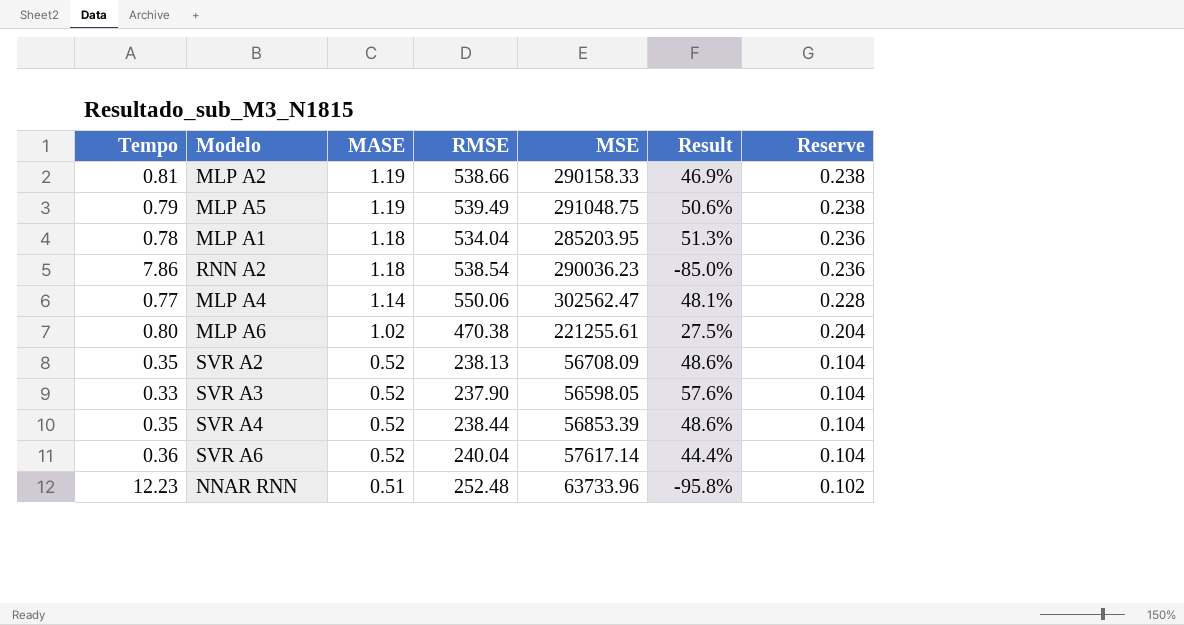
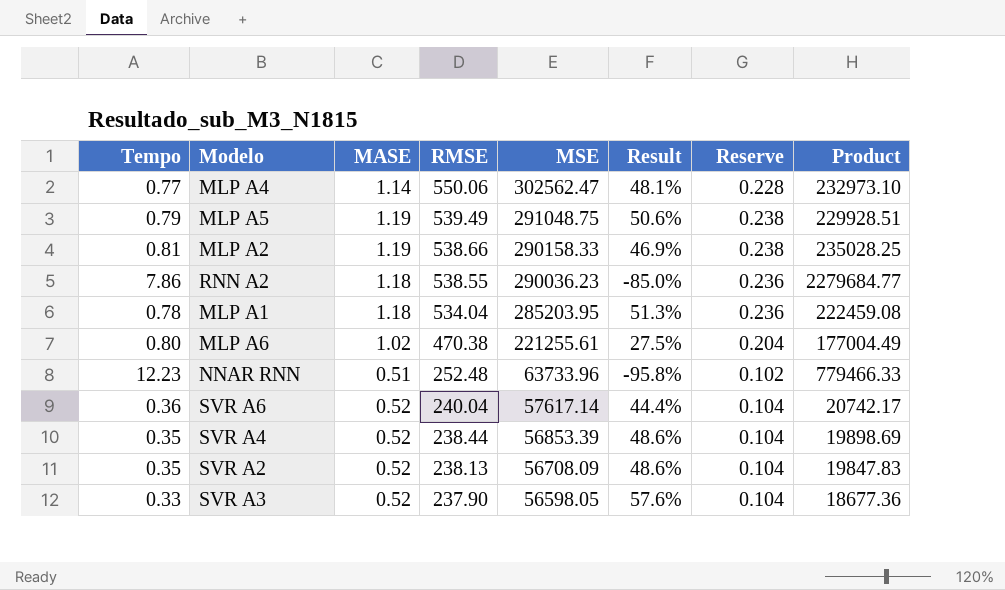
row order: MASE descending -> RMSE descending
column Product | formula: none -> [Tempo] * [MSE]
RNN A2 | RMSE: 538.54 -> 538.55

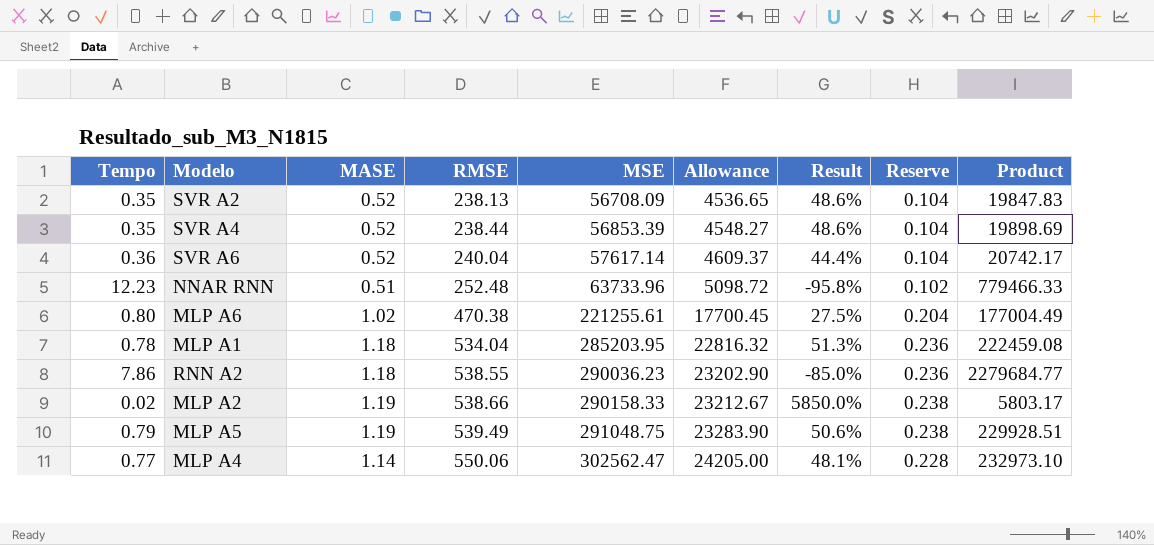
row order: RMSE descending -> RMSE ascending
column Allowance | formula: none -> [MSE] * 0.08
row SVR A3: 0.33 | 0.52 | 237.90 | 56598.05 | 57.6% | 0.104 | 18677.36 -> none
MLP A2 | Tempo: 0.81 -> 0.02
MLP A2 | Result: 46.9% -> 5850.0%
MLP A2 | Product: 235028.25 -> 5803.17

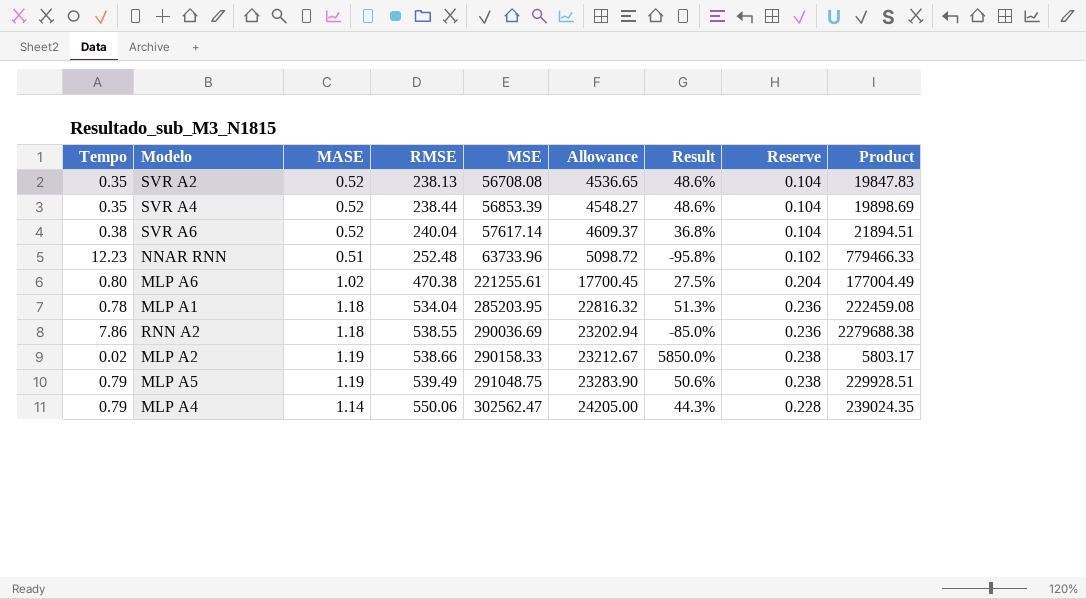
SVR A2 | MSE: 56708.09 -> 56708.08
SVR A6 | Tempo: 0.36 -> 0.38
SVR A6 | Result: 44.4% -> 36.8%
SVR A6 | Product: 20742.17 -> 21894.51
RNN A2 | MSE: 290036.23 -> 290036.69
RNN A2 | Allowance: 23202.90 -> 23202.94
RNN A2 | Product: 2279684.77 -> 2279688.38
MLP A4 | Tempo: 0.77 -> 0.79
MLP A4 | Result: 48.1% -> 44.3%
MLP A4 | Product: 232973.10 -> 239024.35

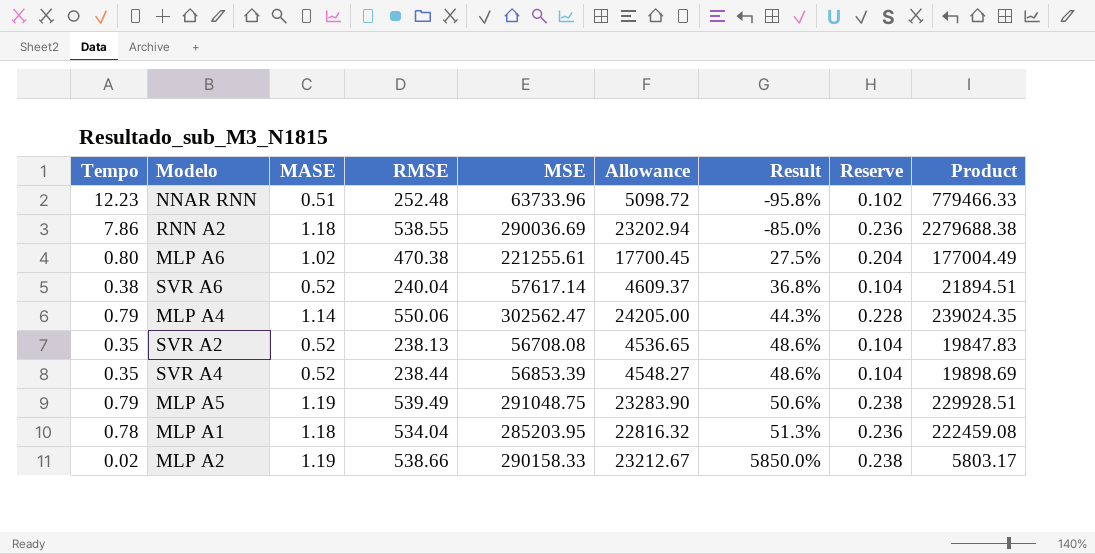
row order: RMSE ascending -> Result ascending

